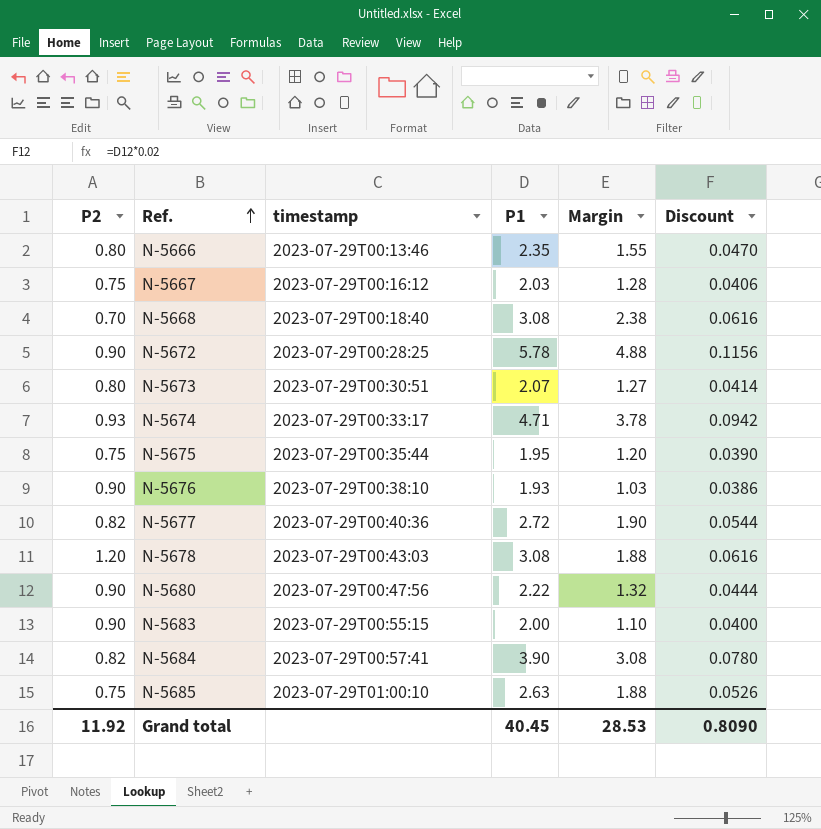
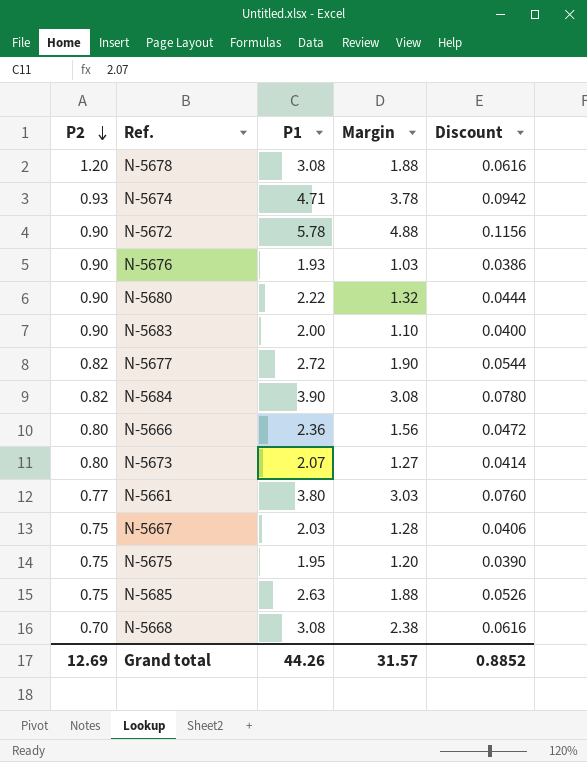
row order: Ref. ascending -> P2 descending
column timestamp | position: 3 -> none
N-5666 | P1: 2.35 -> 2.36
N-5666 | Margin: 1.55 -> 1.56
N-5666 | Discount: 0.0470 -> 0.0472
row N-5661: none -> 0.77 | 3.80 | 3.03 | 0.0760
Grand total | P2: 11.92 -> 12.69
Grand total | P1: 40.45 -> 44.26
Grand total | Margin: 28.53 -> 31.57
Grand total | Discount: 0.8090 -> 0.8852

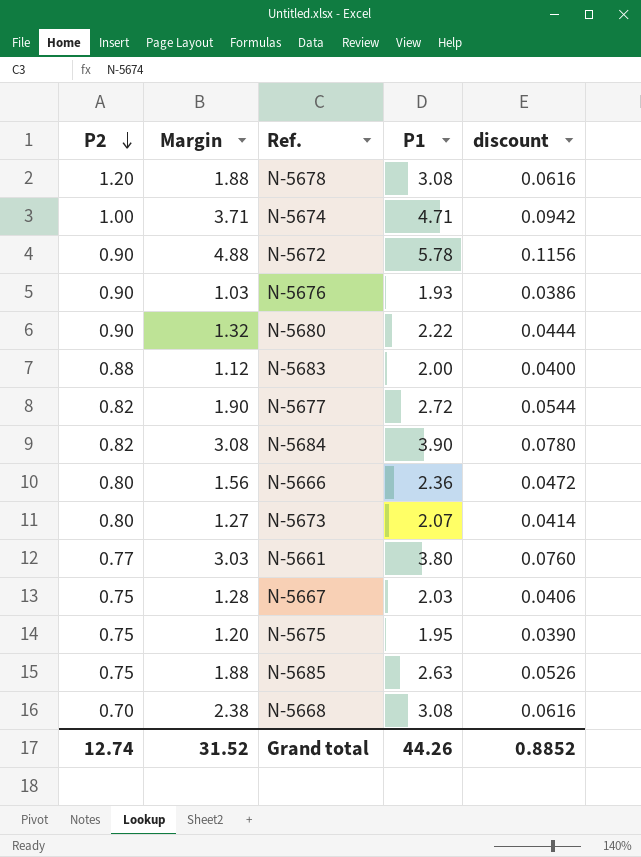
column Margin | position: 4 -> 2
column name: Discount -> discount
N-5674 | P2: 0.93 -> 1.00
N-5674 | Margin: 3.78 -> 3.71
N-5683 | P2: 0.90 -> 0.88
N-5683 | Margin: 1.10 -> 1.12
Grand total | P2: 12.69 -> 12.74
Grand total | Margin: 31.57 -> 31.52

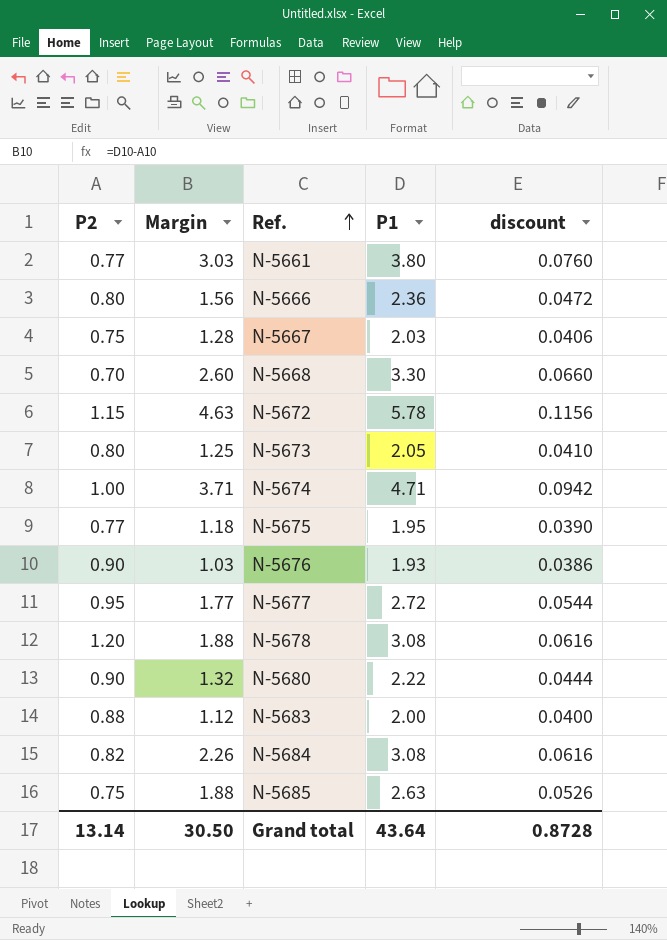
row order: P2 descending -> Ref. ascending
N-5668 | Margin: 2.38 -> 2.60
N-5668 | P1: 3.08 -> 3.30
N-5668 | discount: 0.0616 -> 0.0660
N-5672 | P2: 0.90 -> 1.15
N-5672 | Margin: 4.88 -> 4.63
N-5673 | Margin: 1.27 -> 1.25
N-5673 | P1: 2.07 -> 2.05
N-5673 | discount: 0.0414 -> 0.0410
N-5675 | P2: 0.75 -> 0.77
N-5675 | Margin: 1.20 -> 1.18
N-5677 | P2: 0.82 -> 0.95
N-5677 | Margin: 1.90 -> 1.77
N-5684 | Margin: 3.08 -> 2.26
N-5684 | P1: 3.90 -> 3.08
N-5684 | discount: 0.0780 -> 0.0616
Grand total | P2: 12.74 -> 13.14
Grand total | Margin: 31.52 -> 30.50
Grand total | P1: 44.26 -> 43.64
Grand total | discount: 0.8852 -> 0.8728

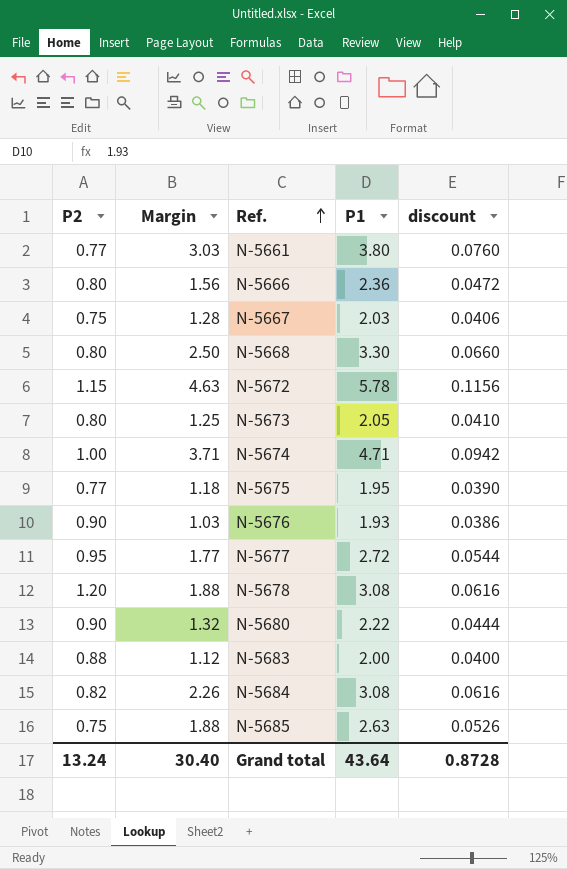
N-5668 | P2: 0.70 -> 0.80
N-5668 | Margin: 2.60 -> 2.50
Grand total | P2: 13.14 -> 13.24
Grand total | Margin: 30.50 -> 30.40

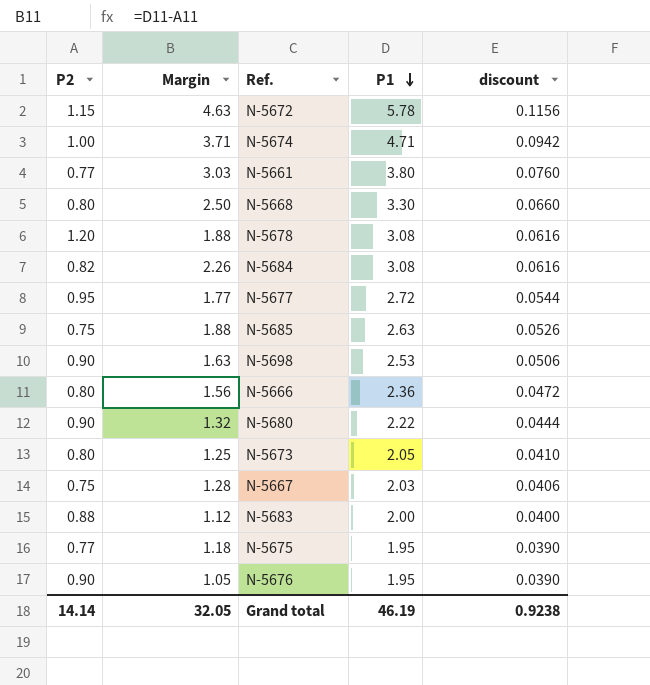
row order: Ref. ascending -> P1 descending
row N-5698: none -> 0.90 | 1.63 | 2.53 | 0.0506
N-5676 | Margin: 1.03 -> 1.05
N-5676 | P1: 1.93 -> 1.95
N-5676 | discount: 0.0386 -> 0.0390
Grand total | P2: 13.24 -> 14.14
Grand total | Margin: 30.40 -> 32.05
Grand total | P1: 43.64 -> 46.19
Grand total | discount: 0.8728 -> 0.9238

